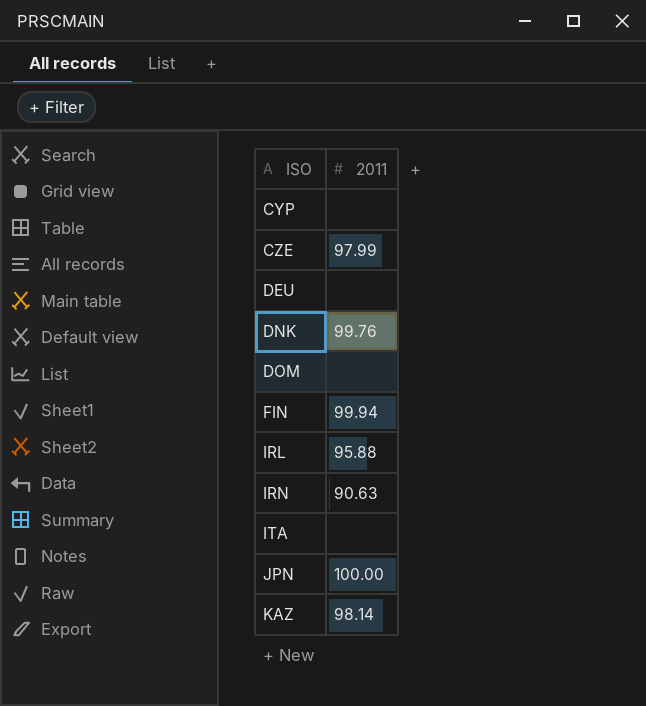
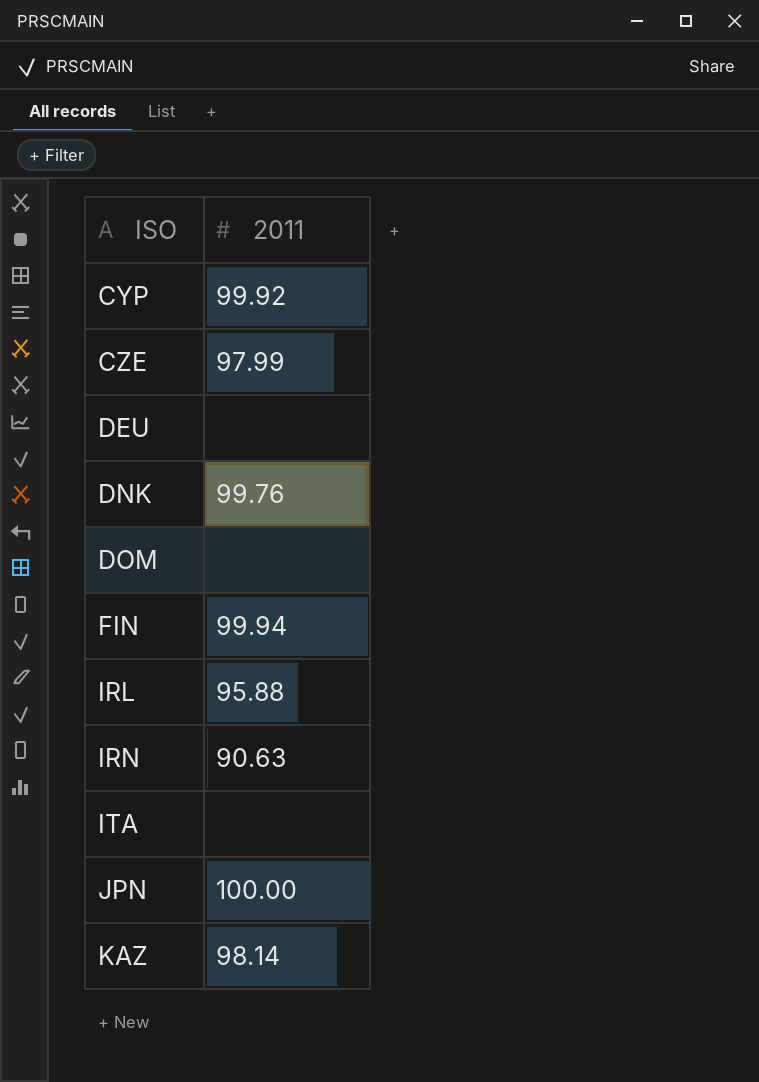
CYP | 2011: none -> 99.92

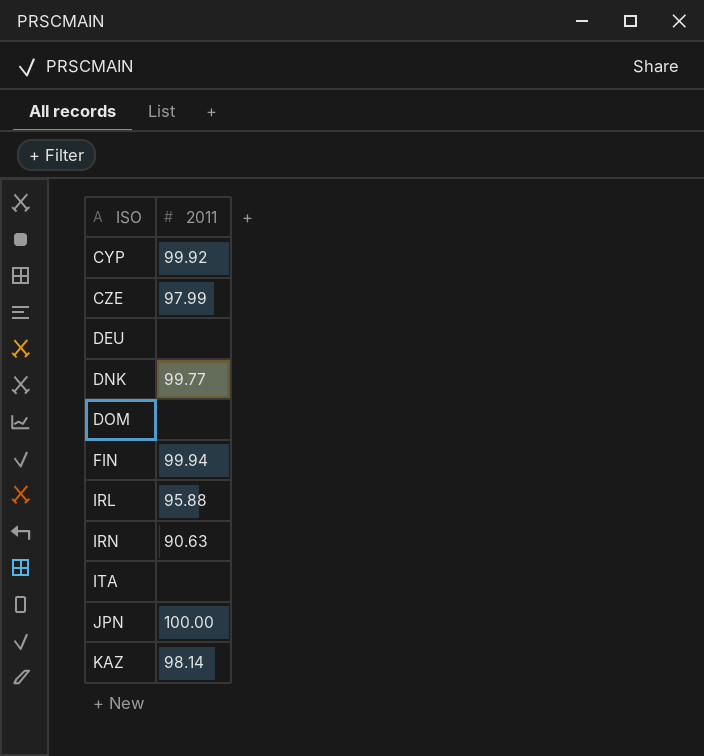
DNK | 2011: 99.76 -> 99.77

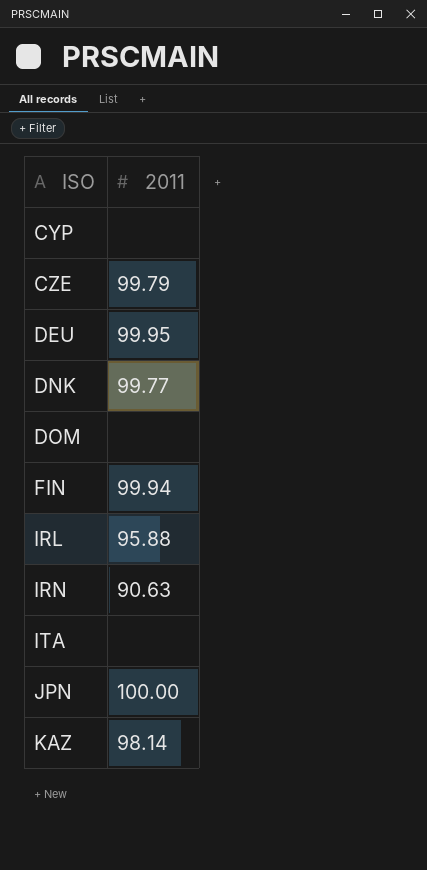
CYP | 2011: 99.92 -> none
CZE | 2011: 97.99 -> 99.79
DEU | 2011: none -> 99.95

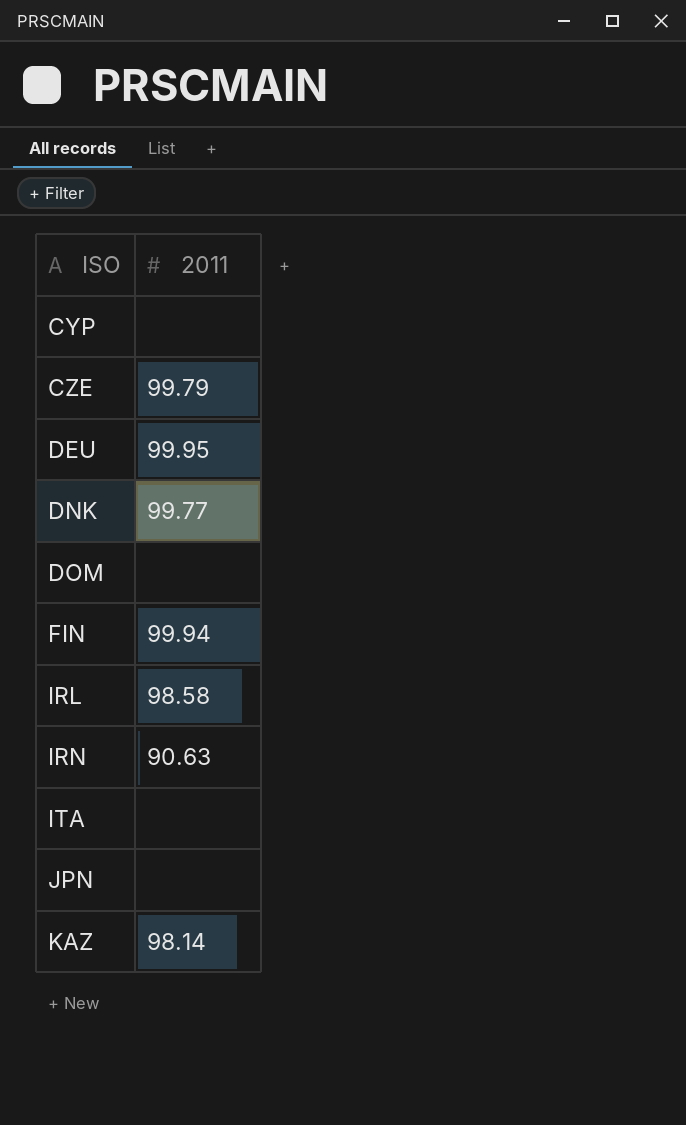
IRL | 2011: 95.88 -> 98.58
JPN | 2011: 100.00 -> none

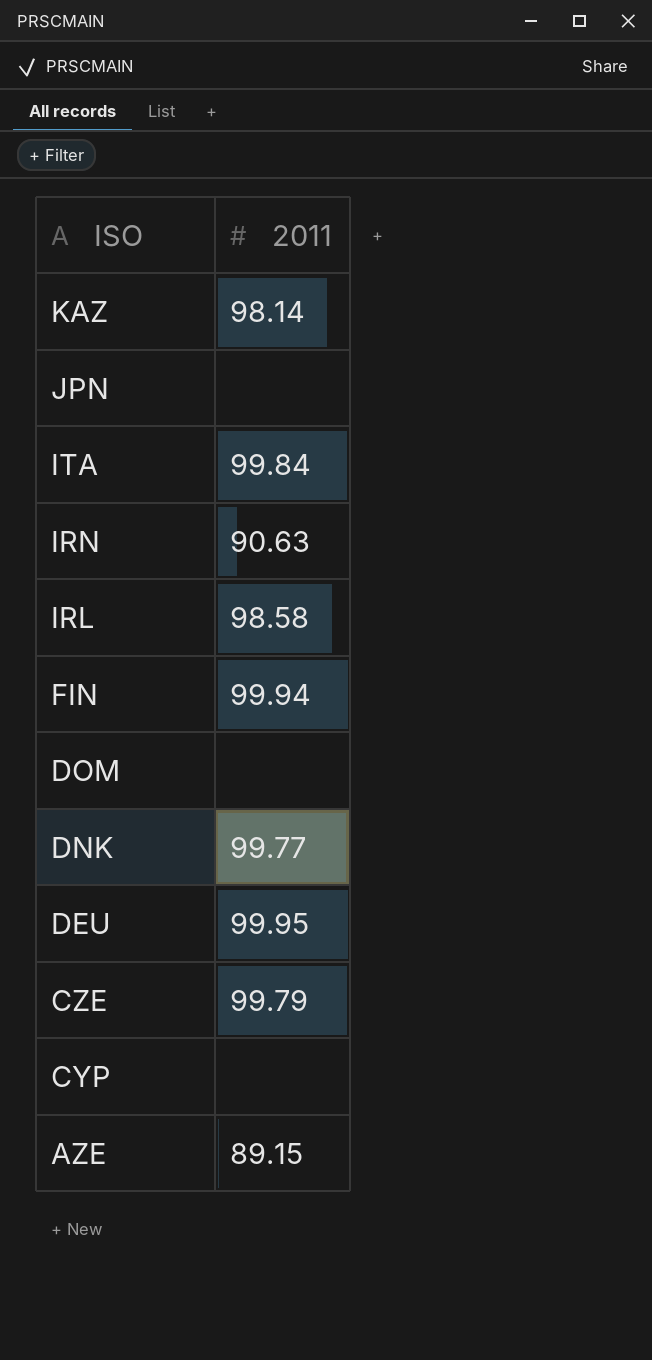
row order: ISO ascending -> ISO descending
ITA | 2011: none -> 99.84
row AZE: none -> 89.15

